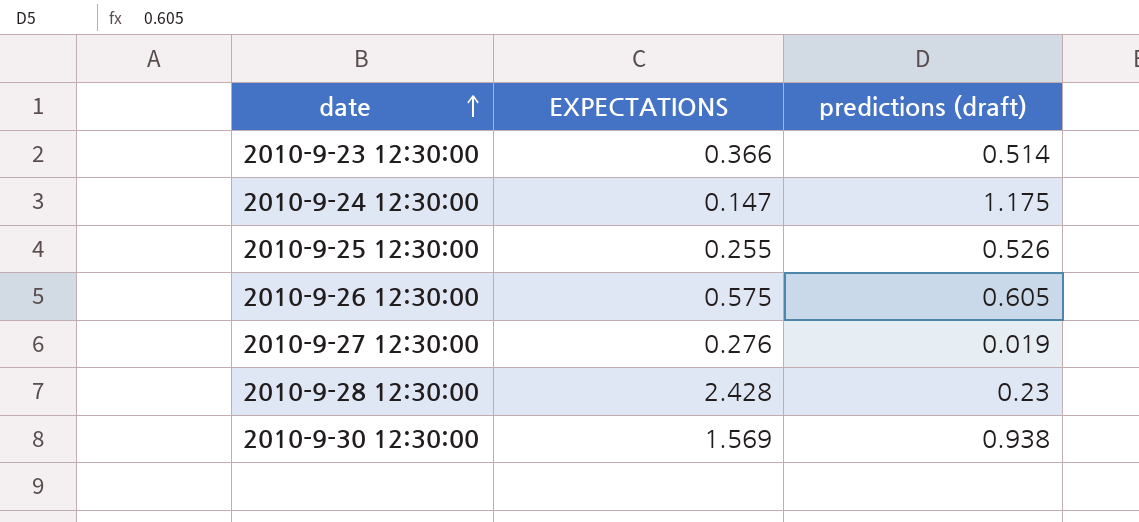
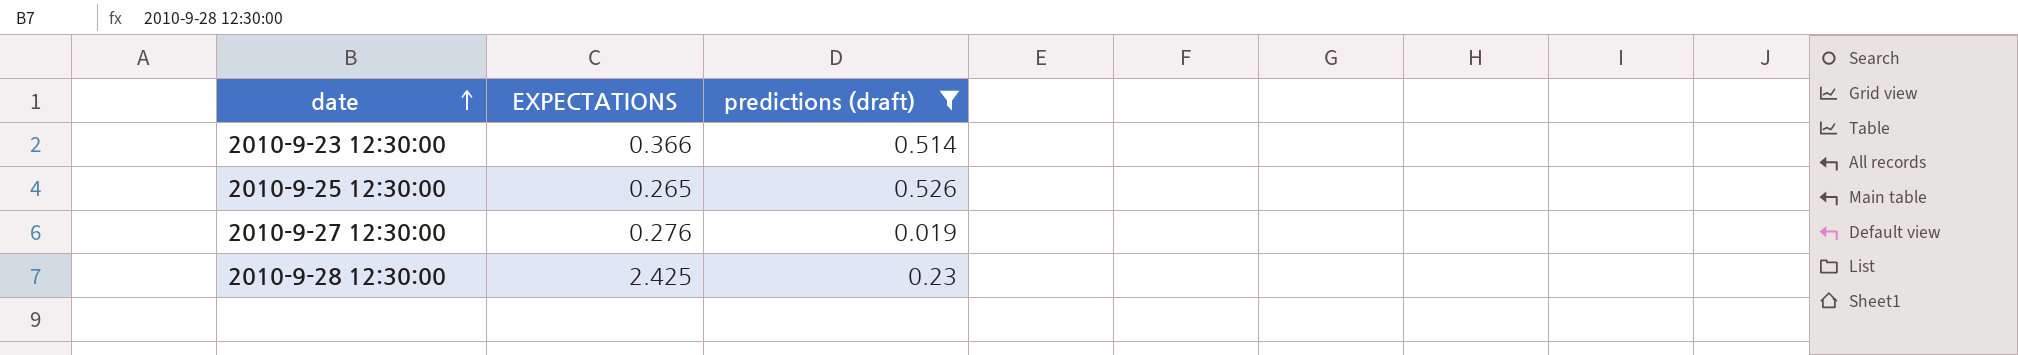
filter: none -> predictions (draft) <= 0.526
2010-9-25 12:30:00 | EXPECTATIONS: 0.255 -> 0.265
2010-9-28 12:30:00 | EXPECTATIONS: 2.428 -> 2.425

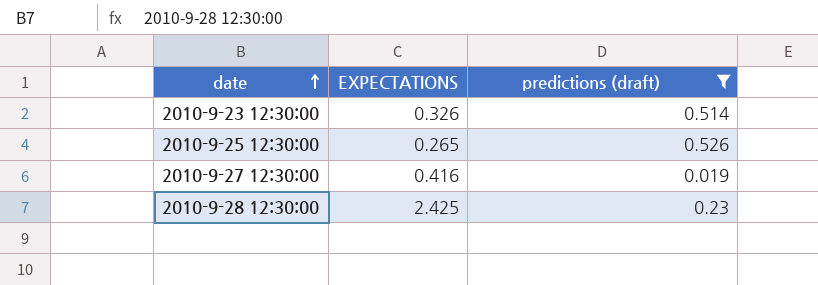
2010-9-23 12:30:00 | EXPECTATIONS: 0.366 -> 0.326
2010-9-27 12:30:00 | EXPECTATIONS: 0.276 -> 0.416

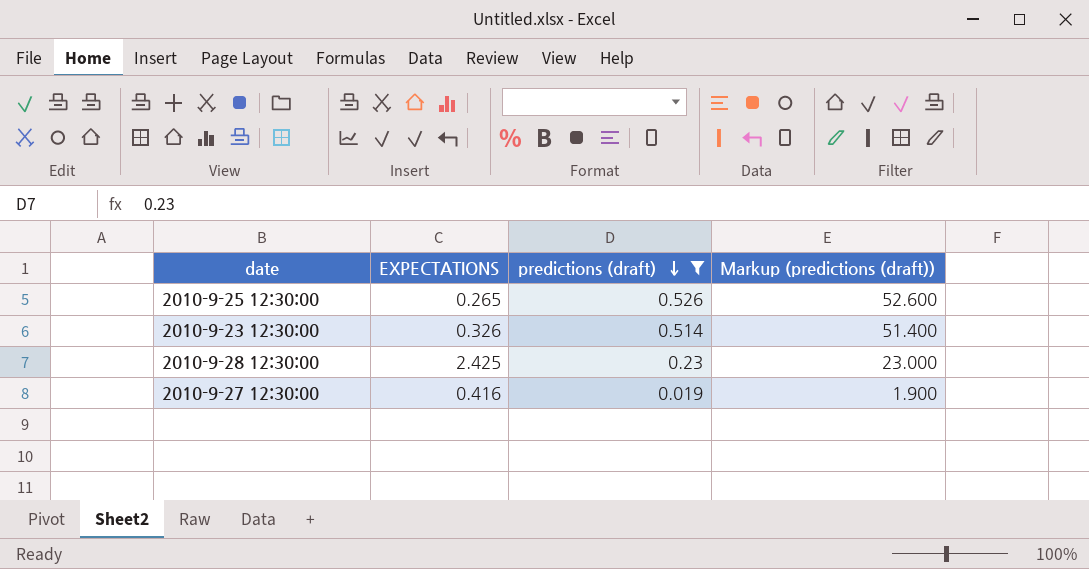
row order: date ascending -> predictions (draft) descending
column Markup (predictions (draft)) | formula: none -> [predictions (draft)] * 100

